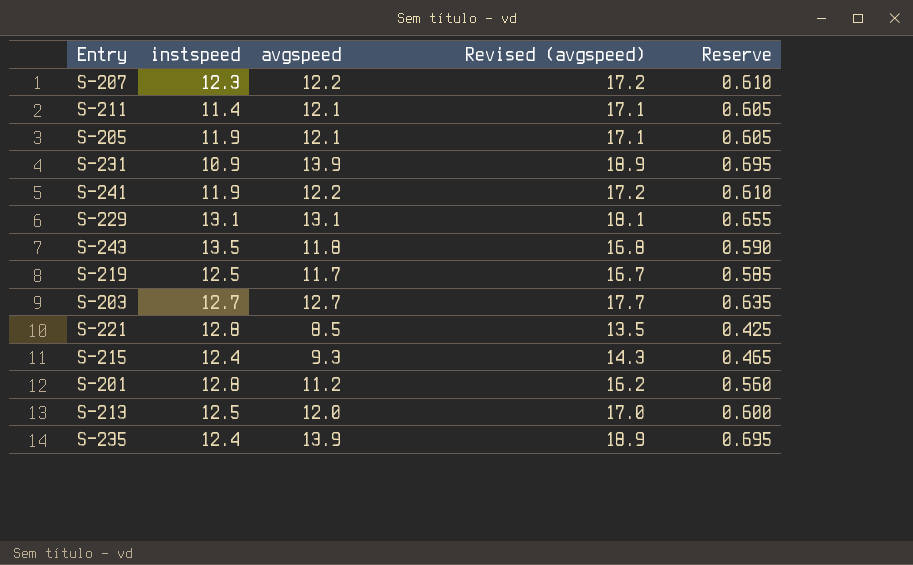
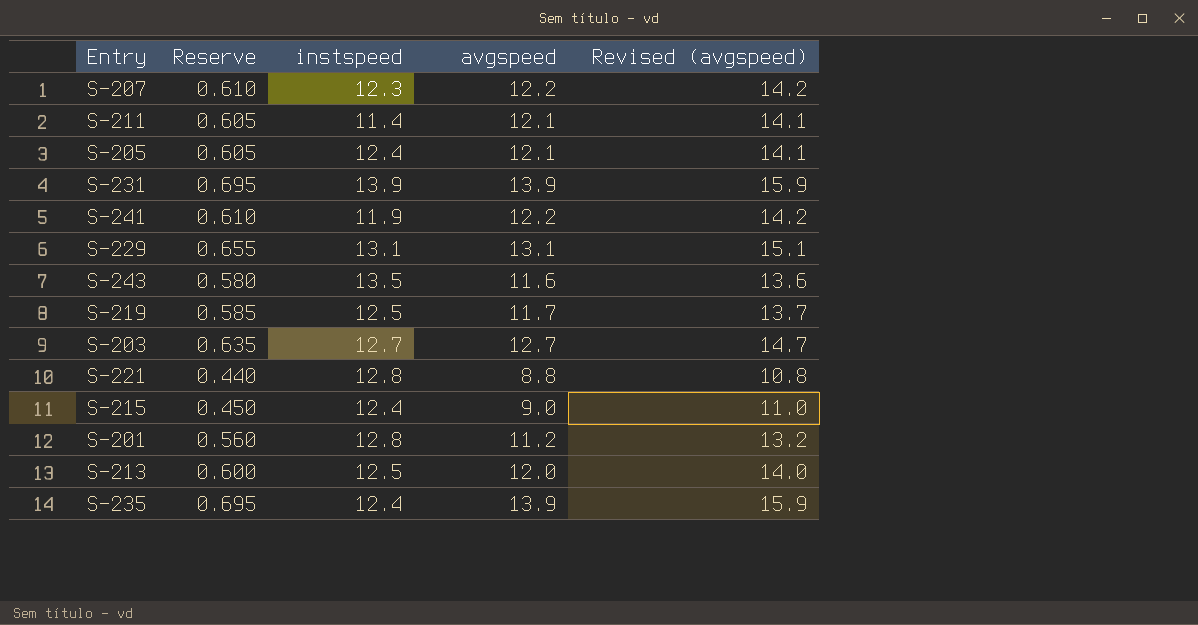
column Reserve | position: 5 -> 2
column Revised (avgspeed) | formula: [avgspeed] + 5 -> [avgspeed] + 2
S-205 | instspeed: 11.9 -> 12.4
S-231 | instspeed: 10.9 -> 13.9
S-243 | Reserve: 0.590 -> 0.580
S-243 | avgspeed: 11.8 -> 11.6
S-221 | Reserve: 0.425 -> 0.440
S-221 | avgspeed: 8.5 -> 8.8
S-215 | Reserve: 0.465 -> 0.450
S-215 | avgspeed: 9.3 -> 9.0

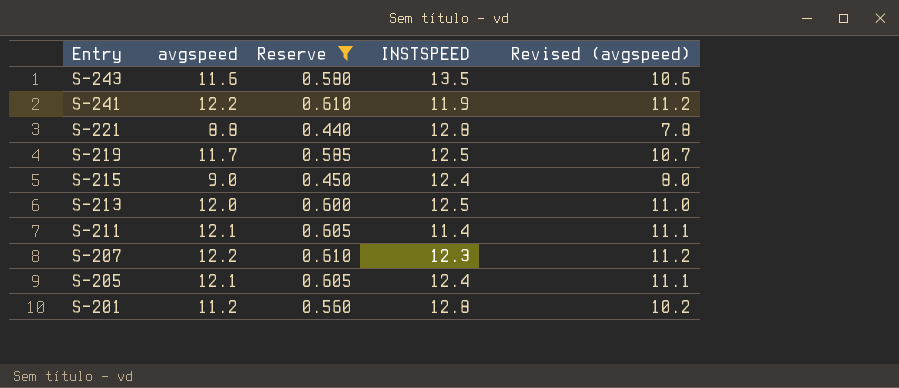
filter: none -> Reserve <= 0.610
row order: none -> Entry descending
column avgspeed | position: 4 -> 2
column name: instspeed -> INSTSPEED
column Revised (avgspeed) | formula: [avgspeed] + 2 -> [avgspeed] - 1

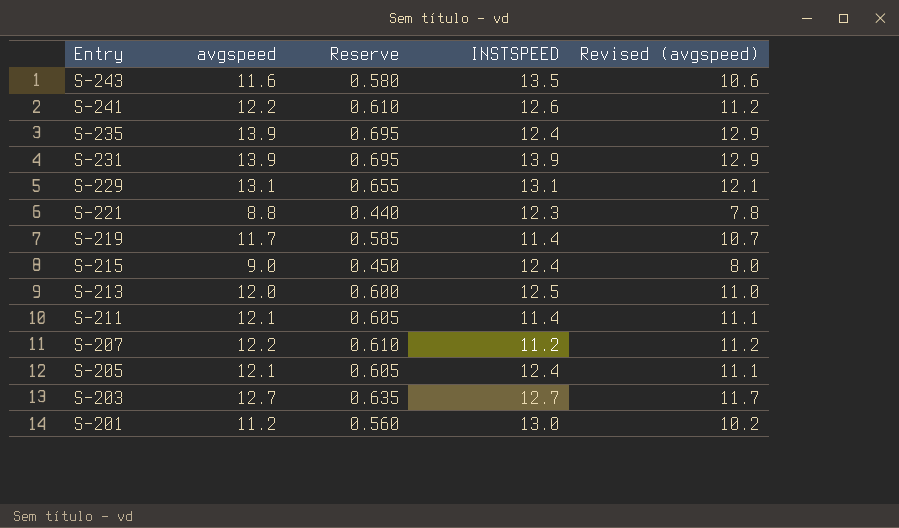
filter: Reserve <= 0.610 -> none
S-241 | INSTSPEED: 11.9 -> 12.6
S-221 | INSTSPEED: 12.8 -> 12.3
S-219 | INSTSPEED: 12.5 -> 11.4
S-207 | INSTSPEED: 12.3 -> 11.2
S-201 | INSTSPEED: 12.8 -> 13.0

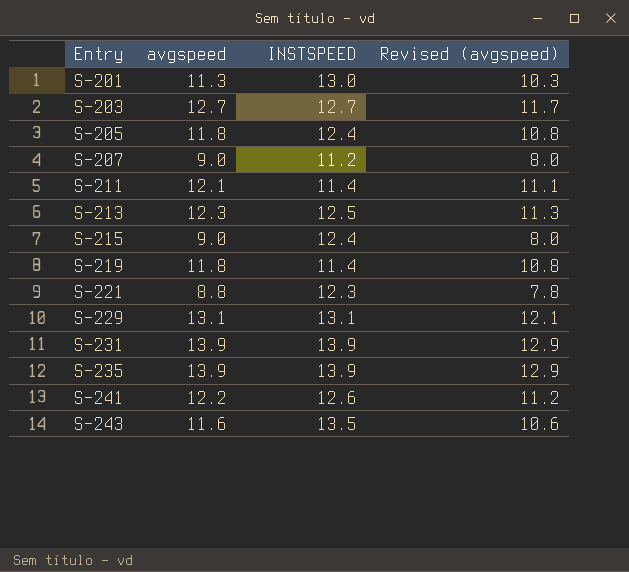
row order: Entry descending -> Entry ascending
column Reserve | formula: [avgspeed] * 0.05 -> none
S-201 | avgspeed: 11.2 -> 11.3
S-201 | Revised (avgspeed): 10.2 -> 10.3
S-205 | avgspeed: 12.1 -> 11.8
S-205 | Revised (avgspeed): 11.1 -> 10.8
S-207 | avgspeed: 12.2 -> 9.0
S-207 | Revised (avgspeed): 11.2 -> 8.0
S-213 | avgspeed: 12.0 -> 12.3
S-213 | Revised (avgspeed): 11.0 -> 11.3
S-219 | avgspeed: 11.7 -> 11.8
S-219 | Revised (avgspeed): 10.7 -> 10.8
S-235 | INSTSPEED: 12.4 -> 13.9

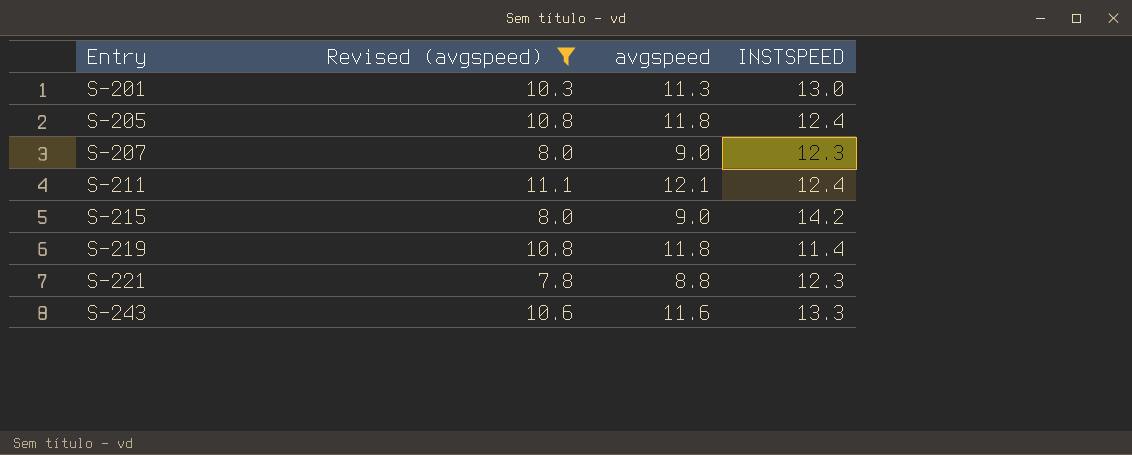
filter: none -> Revised (avgspeed) <= 11.1
column Revised (avgspeed) | position: 4 -> 2
S-207 | INSTSPEED: 11.2 -> 12.3
S-211 | INSTSPEED: 11.4 -> 12.4
S-215 | INSTSPEED: 12.4 -> 14.2
S-243 | INSTSPEED: 13.5 -> 13.3

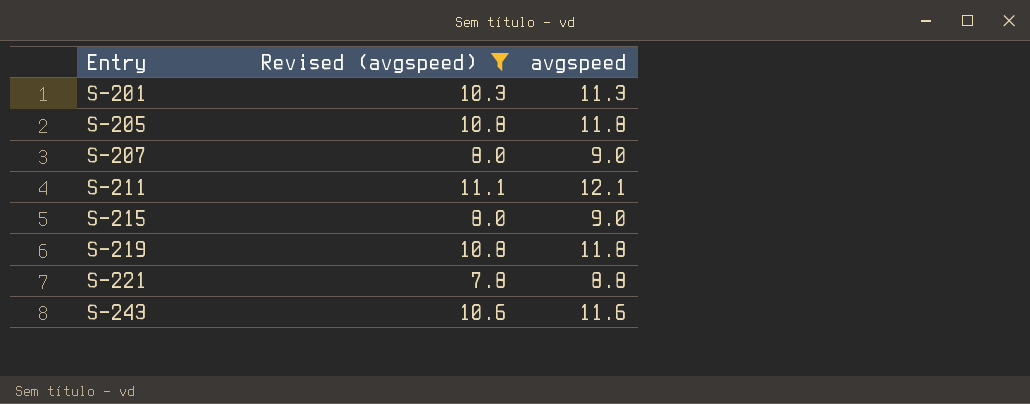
column INSTSPEED | position: 4 -> none

